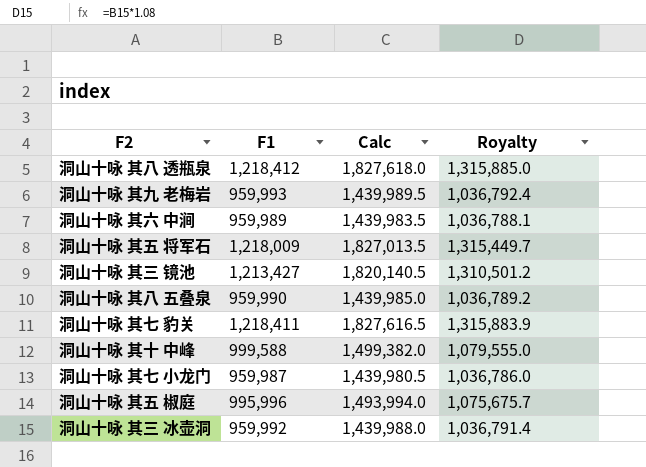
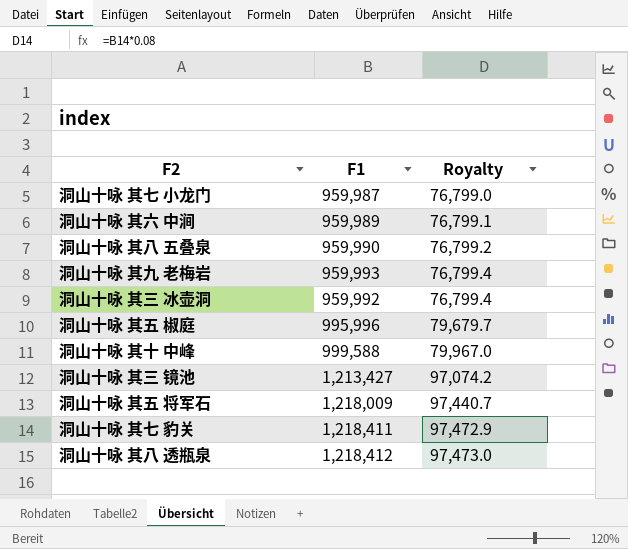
row order: none -> Royalty ascending
column Calc | formula: [F1] * 1.5 -> none
column Royalty | formula: [F1] * 1.08 -> [F1] * 0.08

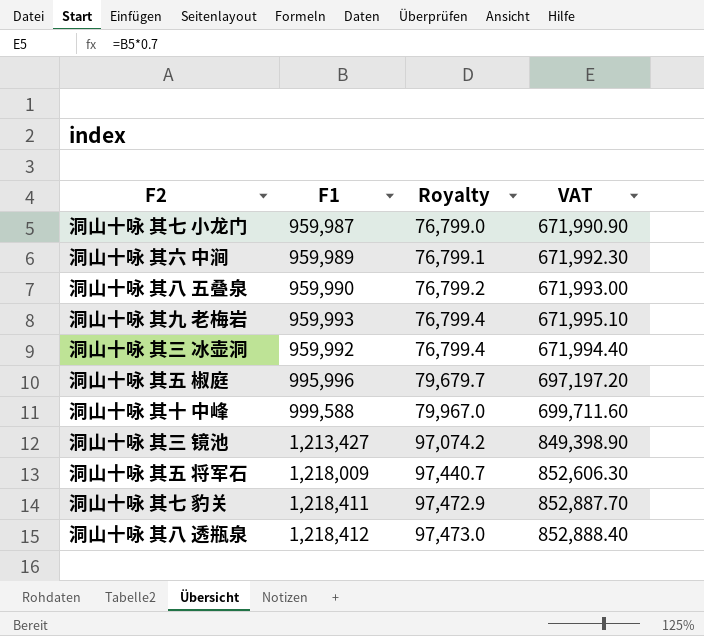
column VAT | formula: none -> [F1] * 0.7

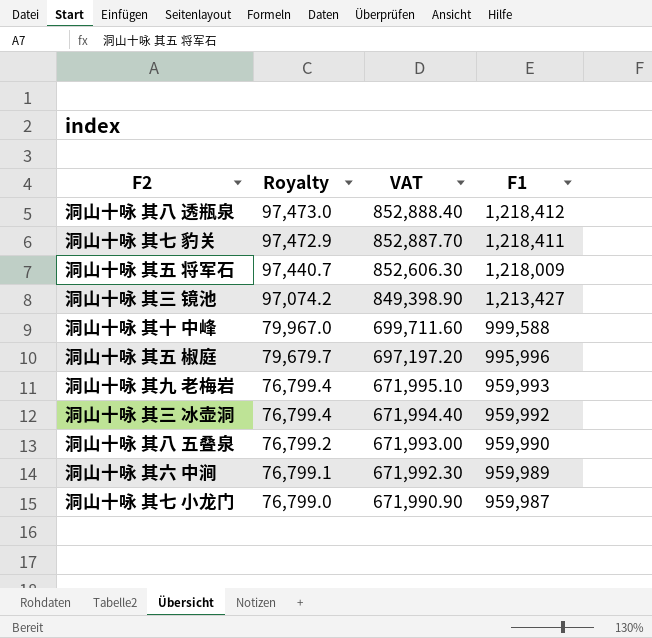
row order: Royalty ascending -> Royalty descending
column F1 | position: 2 -> 4

